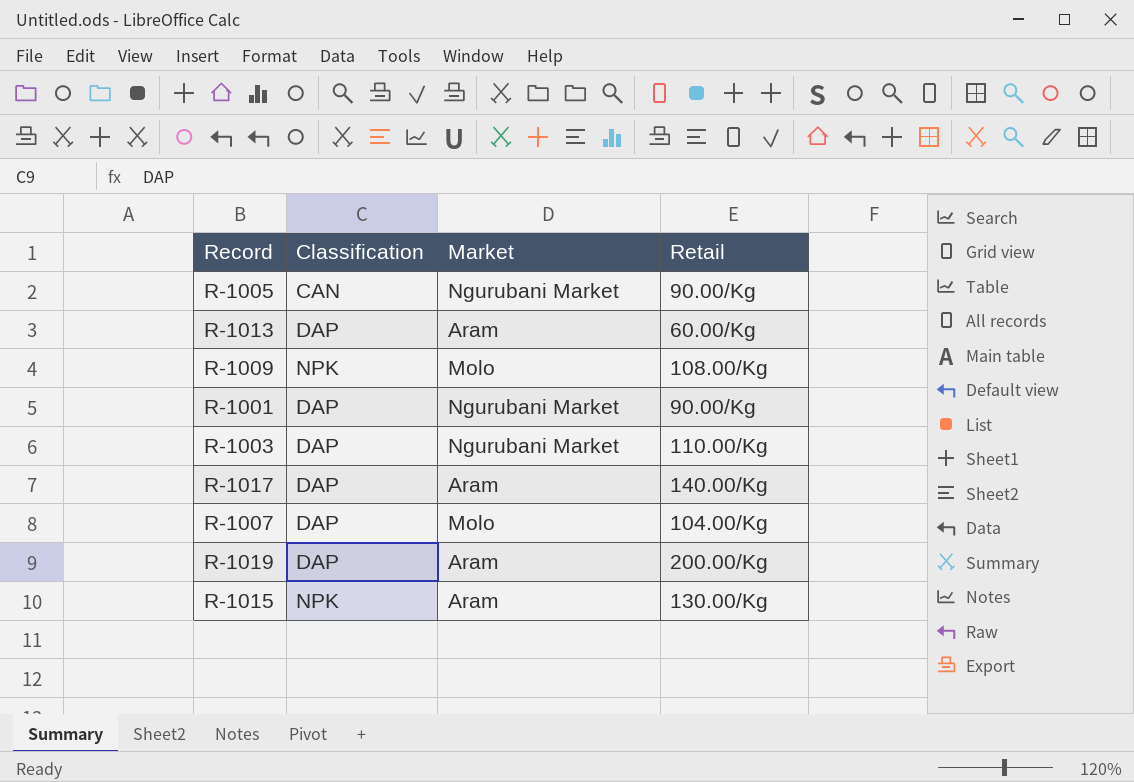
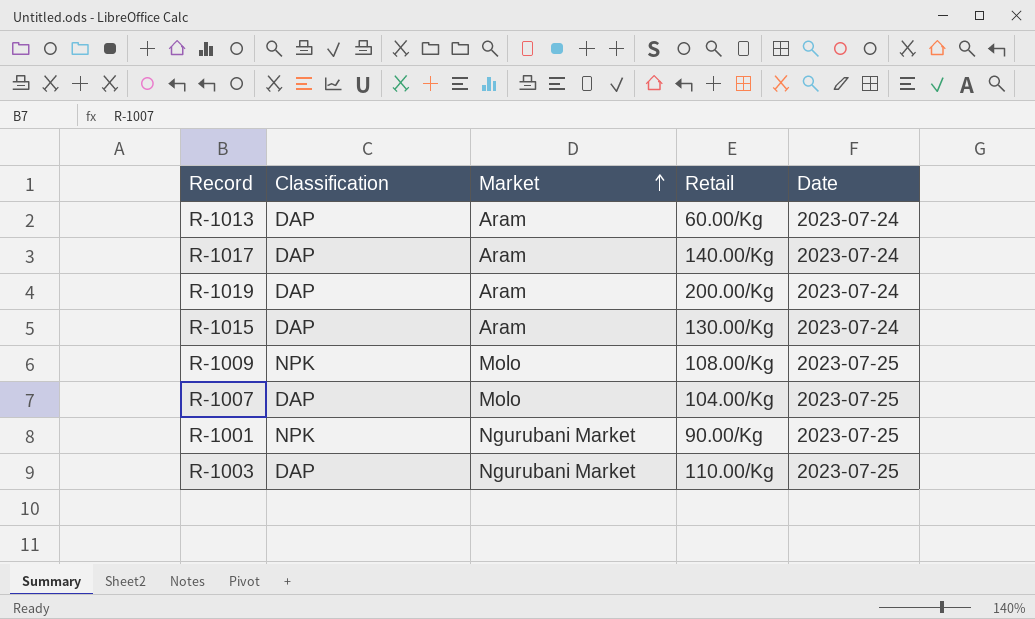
row order: none -> Market ascending
column Date | position: none -> 5
row R-1005: CAN | Ngurubani Market | 90.00/Kg -> none
R-1015 | Classification: NPK -> DAP
R-1001 | Classification: DAP -> NPK

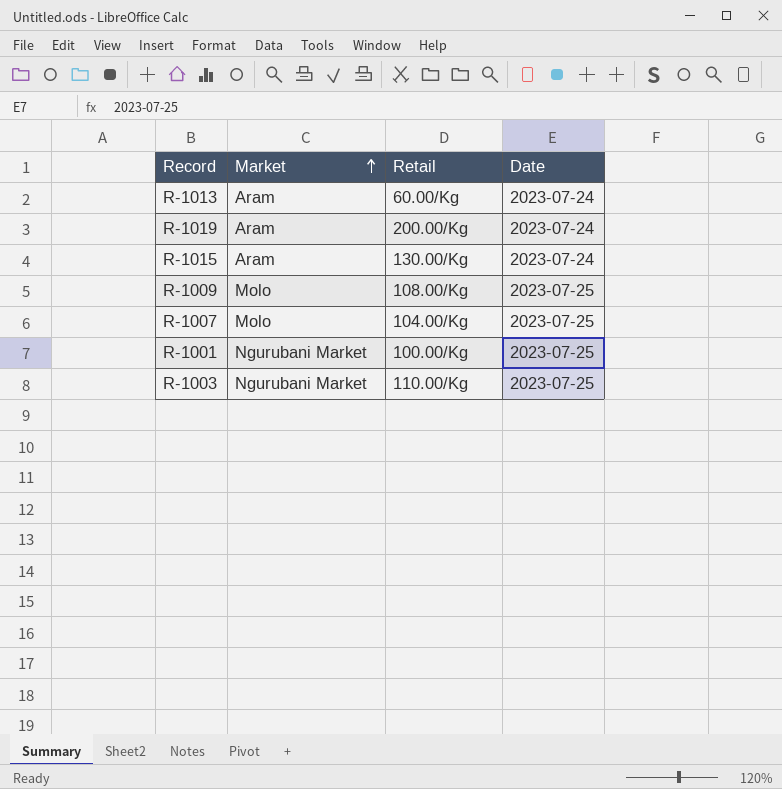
column Classification | position: 2 -> none
row R-1017: DAP | Aram | 140.00/Kg | 2023-07-24 -> none
R-1001 | Retail: 90.00/Kg -> 100.00/Kg

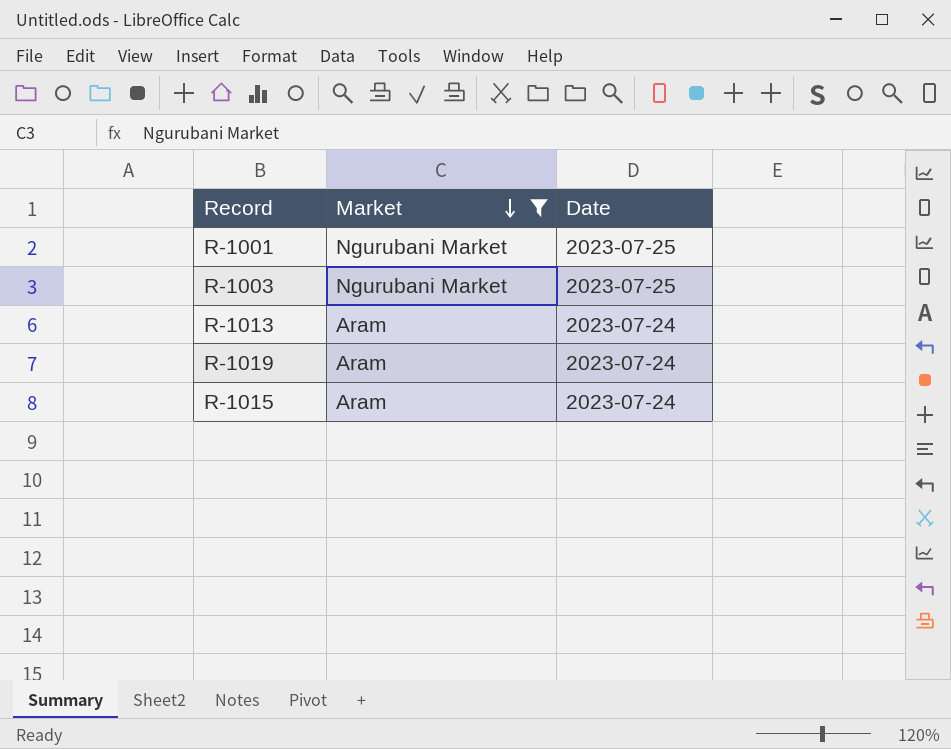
filter: none -> Market != Molo
row order: Market ascending -> Market descending
column Retail | position: 3 -> none

